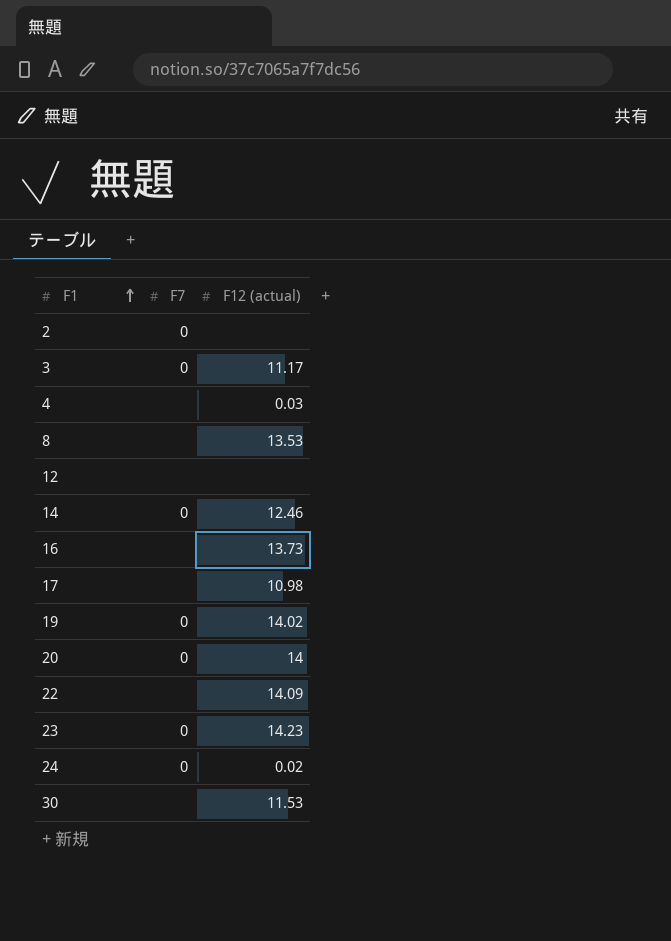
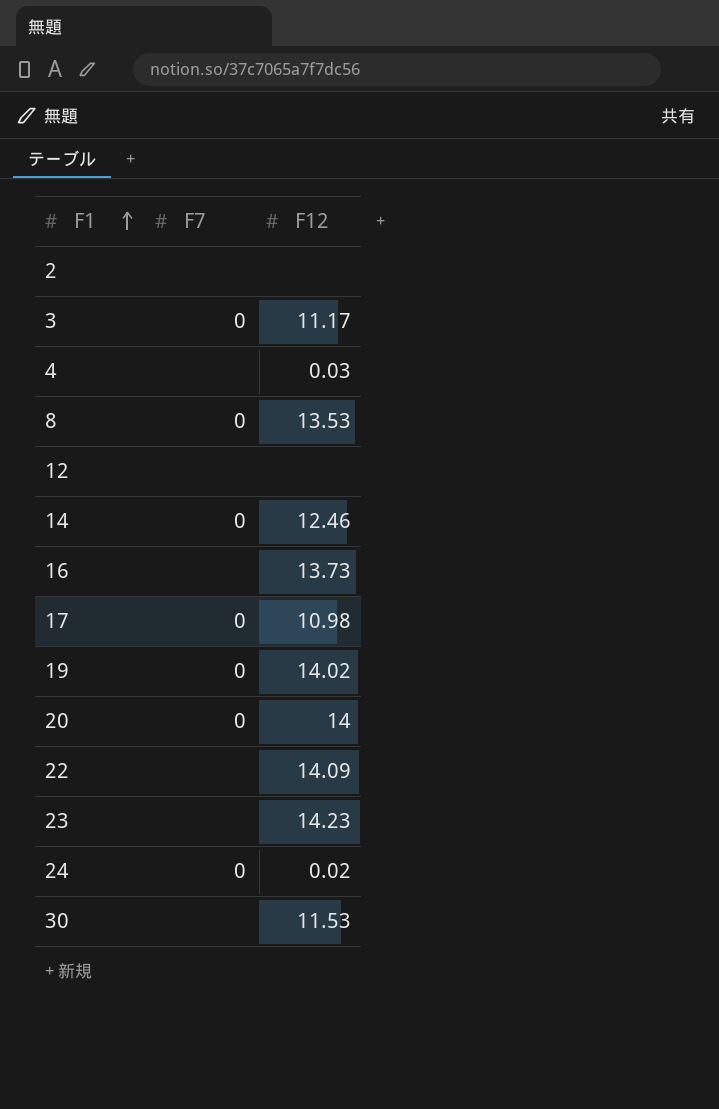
column name: F12 (actual) -> F12
2 | F7: 0 -> none
8 | F7: none -> 0
17 | F7: none -> 0
23 | F7: 0 -> none

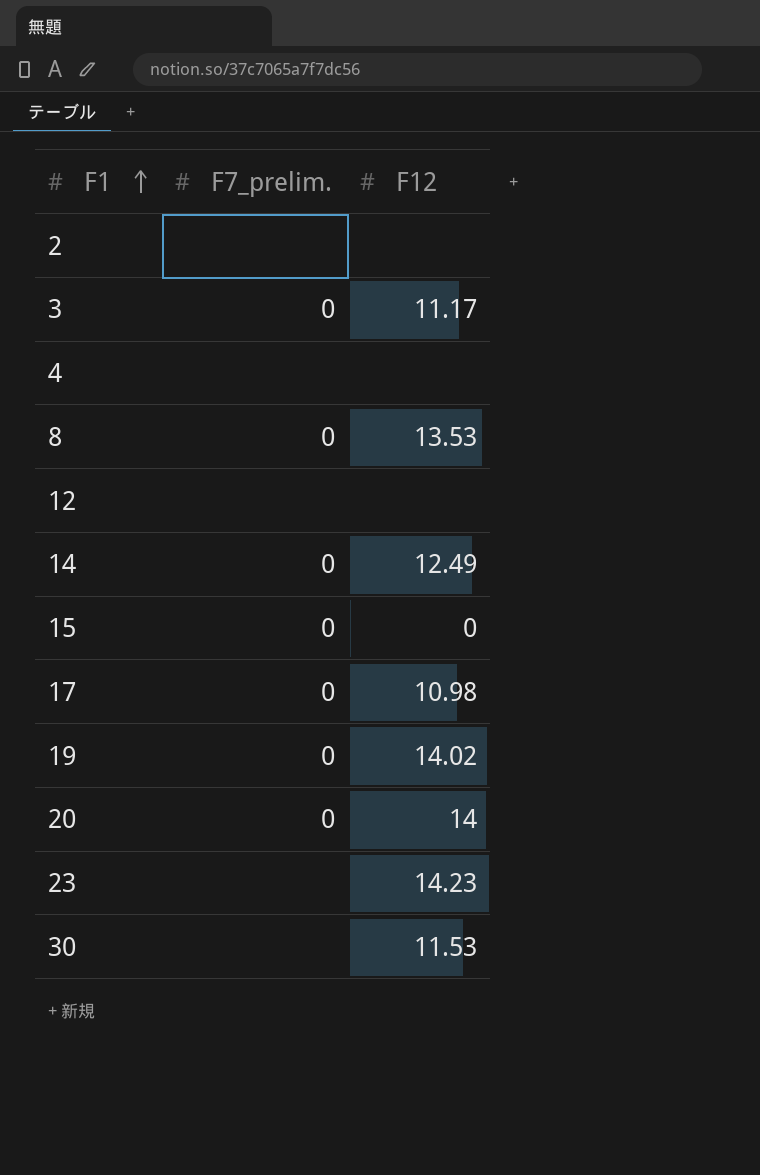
column name: F7 -> F7_prelim.
row 16: none | 13.73 -> none
row 22: none | 14.09 -> none
row 24: 0 | 0.02 -> none
4 | F12: 0.03 -> none
14 | F12: 12.46 -> 12.49
row 15: none -> 0 | 0

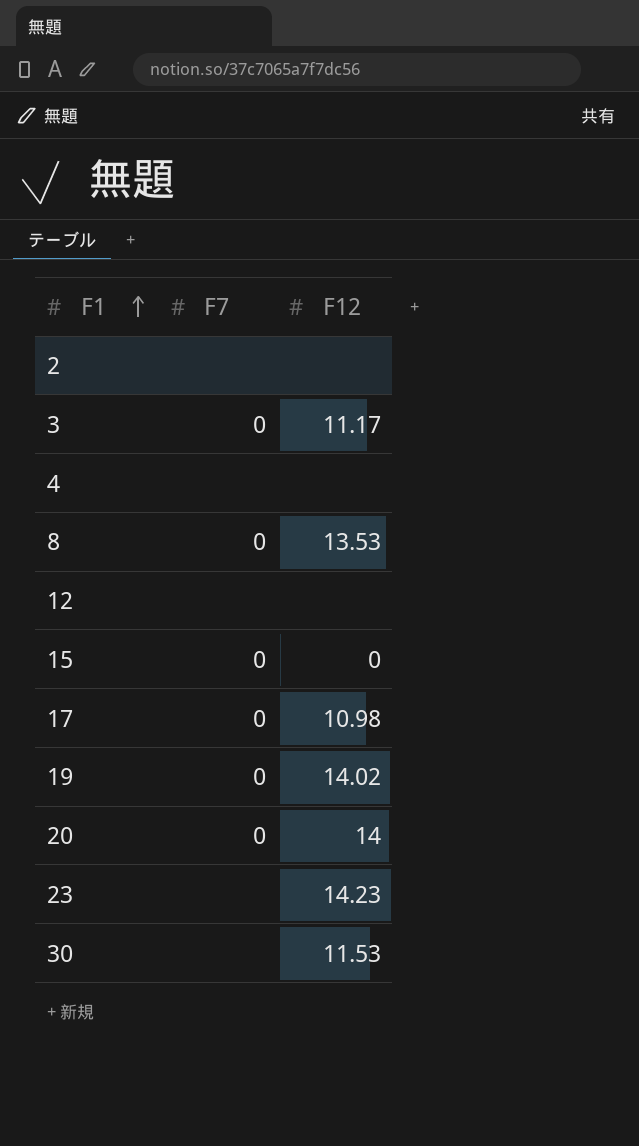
column name: F7_prelim. -> F7
row 14: 0 | 12.49 -> none

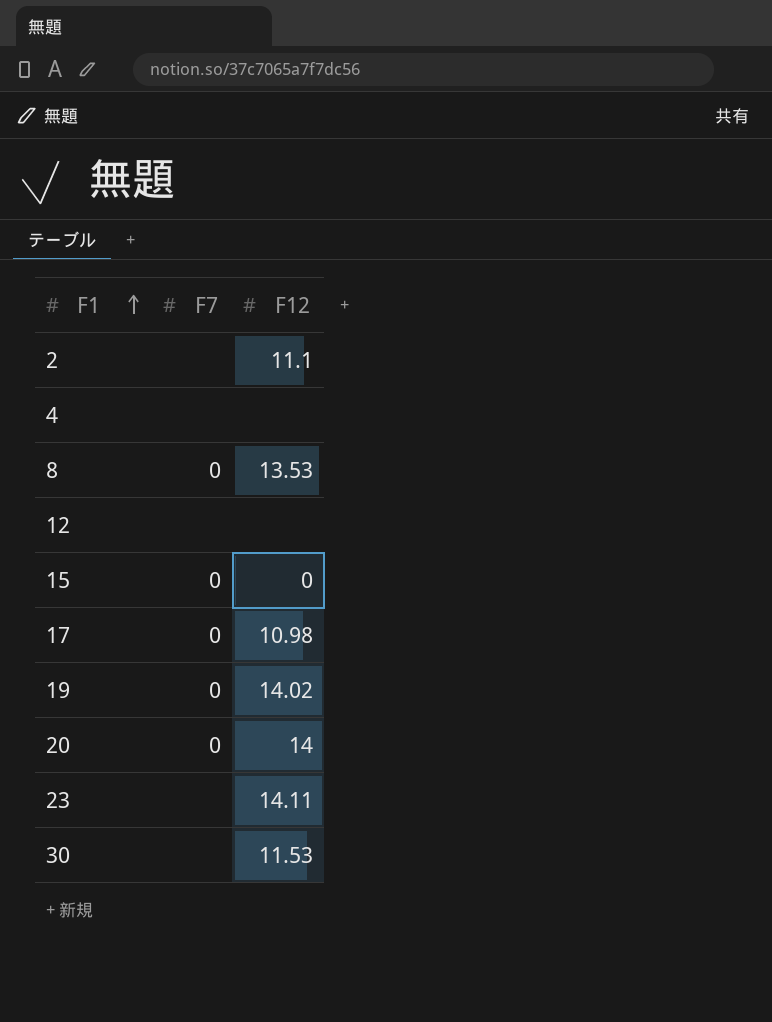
row 3: 0 | 11.17 -> none
2 | F12: none -> 11.1
23 | F12: 14.23 -> 14.11

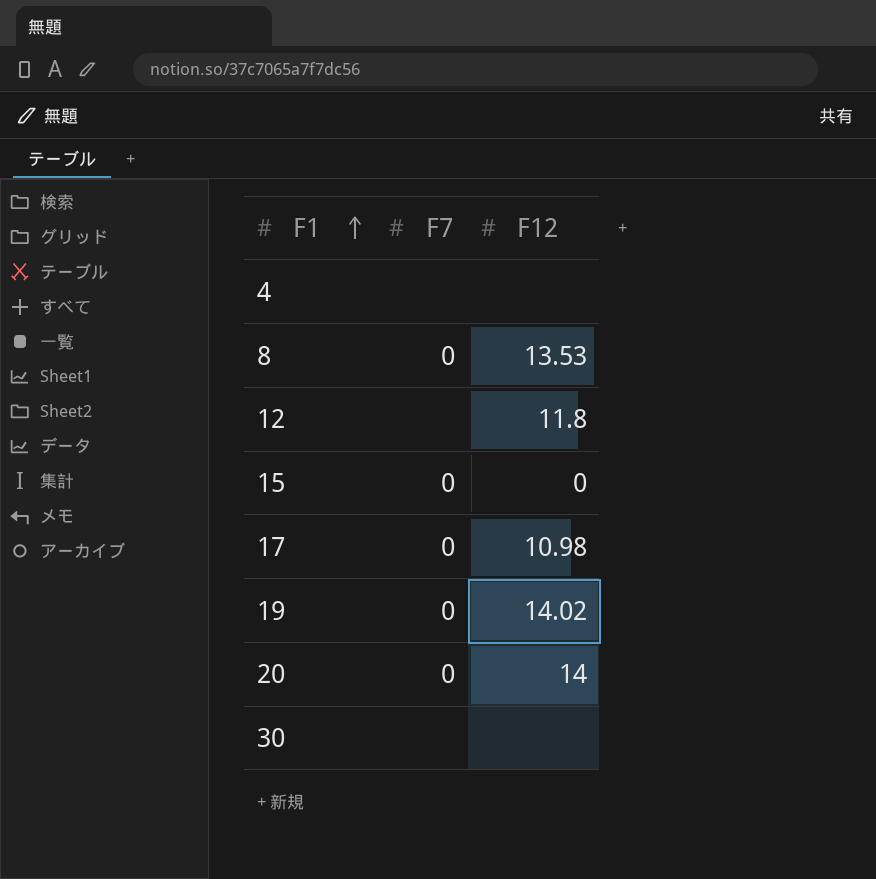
row 2: none | 11.1 -> none
row 23: none | 14.11 -> none
12 | F12: none -> 11.8
30 | F12: 11.53 -> none

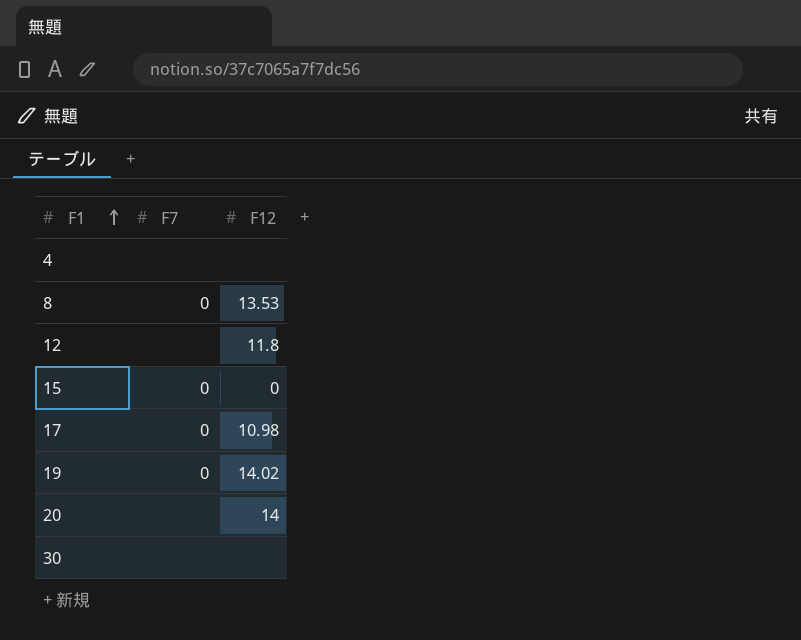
20 | F7: 0 -> none

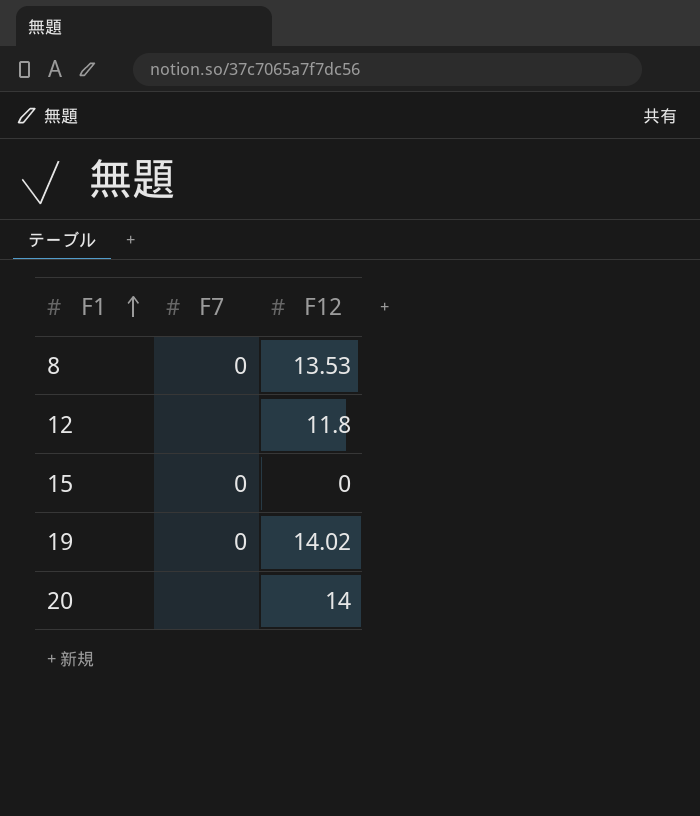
row 4: none | none -> none
row 17: 0 | 10.98 -> none
row 30: none | none -> none

